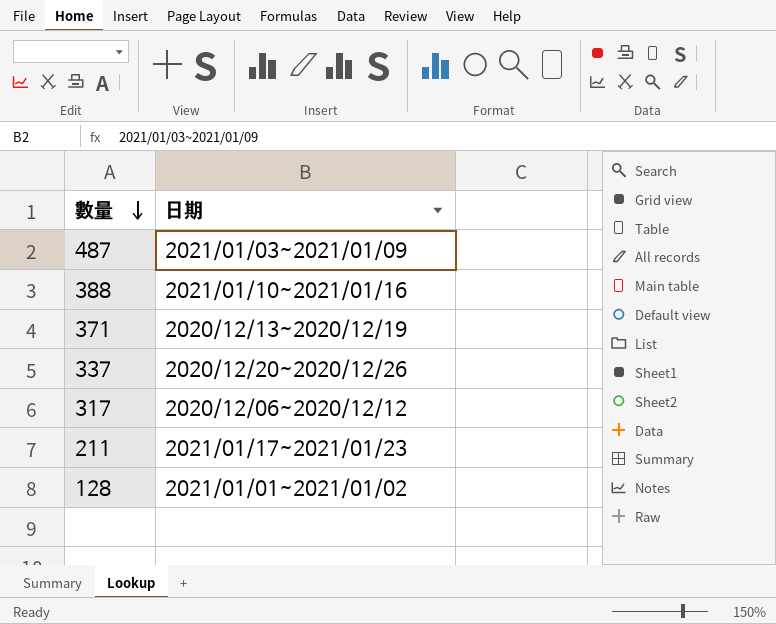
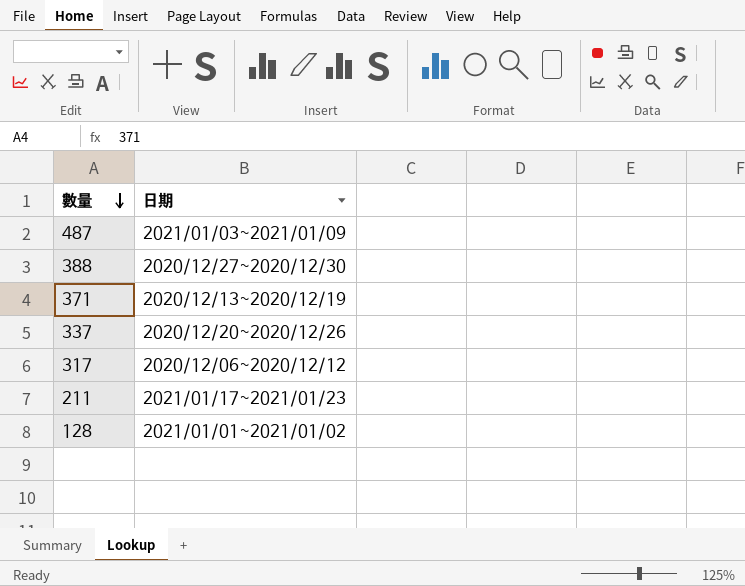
388 | 日期: 2021/01/10~2021/01/16 -> 2020/12/27~2020/12/30

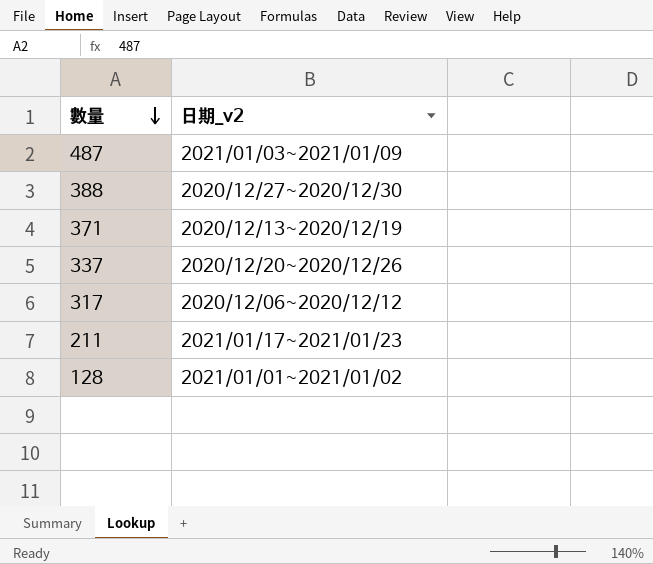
column name: 日期 -> 日期_v2

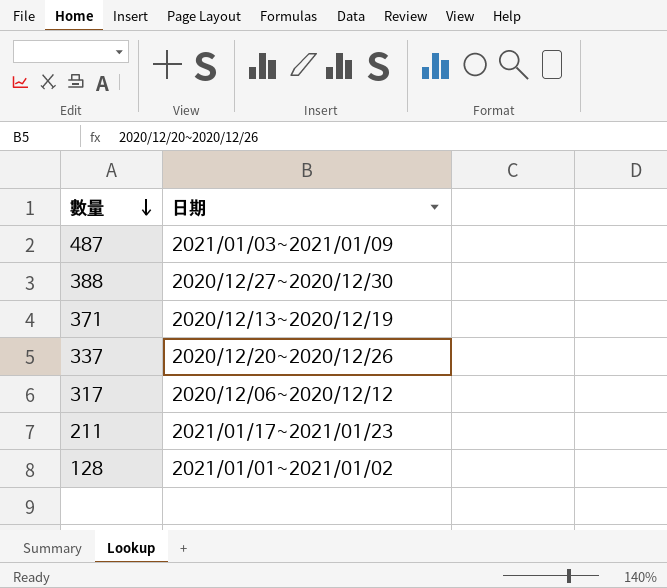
column name: 日期_v2 -> 日期

